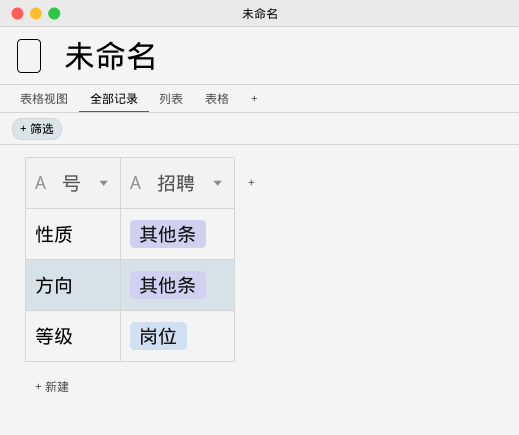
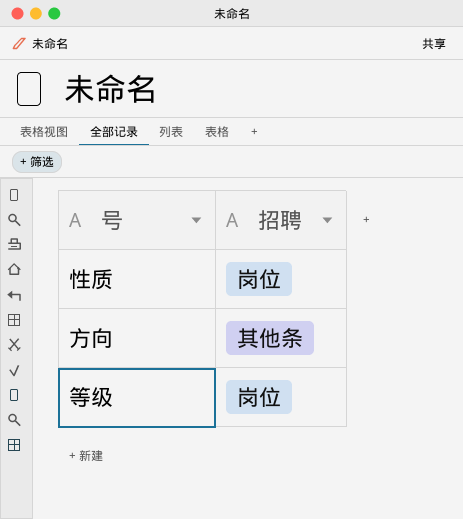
性质 | 招聘: 其他条 -> 岗位

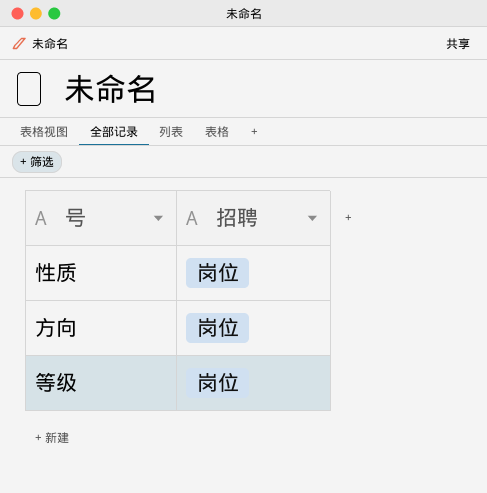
方向 | 招聘: 其他条 -> 岗位

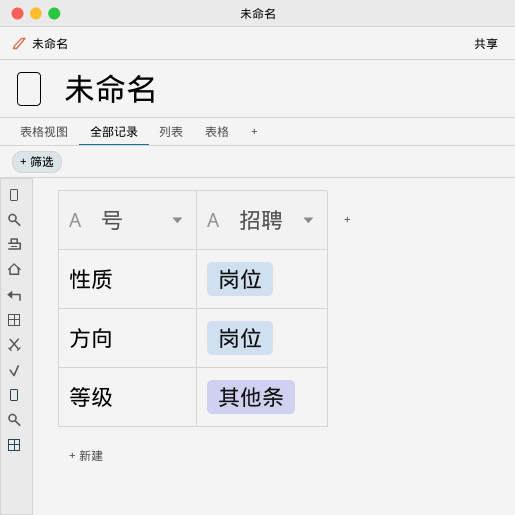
等级 | 招聘: 岗位 -> 其他条

